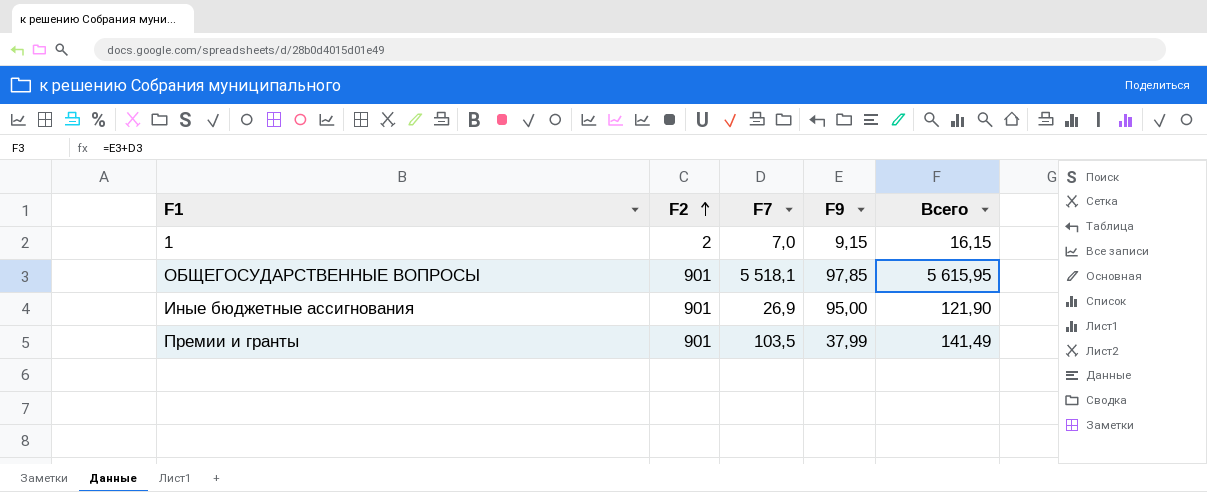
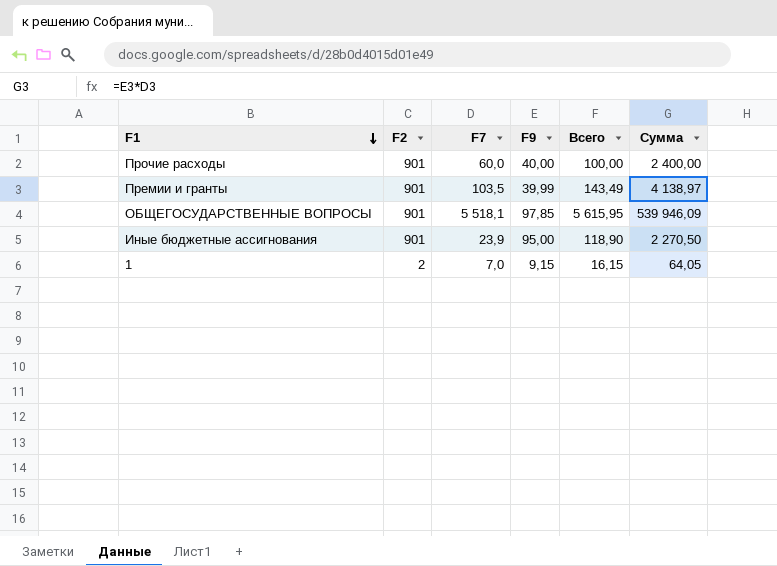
row order: F2 ascending -> F1 descending
column Сумма | formula: none -> [F7] * [F9]
row Прочие расходы: none -> 901 | 60,0 | 40,00 | 100,00 | 2 400,00
Премии и гранты | F9: 37,99 -> 39,99
Премии и гранты | Всего: 141,49 -> 143,49
Иные бюджетные ассигнования | F7: 26,9 -> 23,9
Иные бюджетные ассигнования | Всего: 121,90 -> 118,90

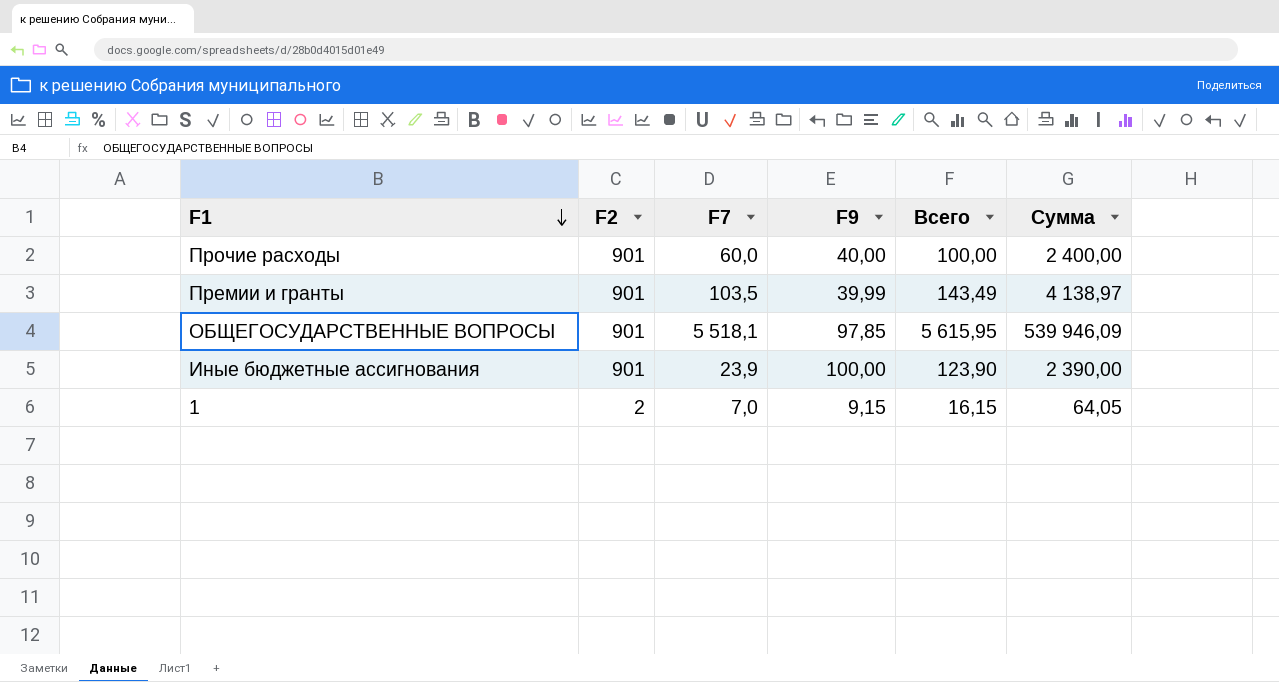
Иные бюджетные ассигнования | F9: 95,00 -> 100,00
Иные бюджетные ассигнования | Всего: 118,90 -> 123,90
Иные бюджетные ассигнования | Сумма: 2 270,50 -> 2 390,00

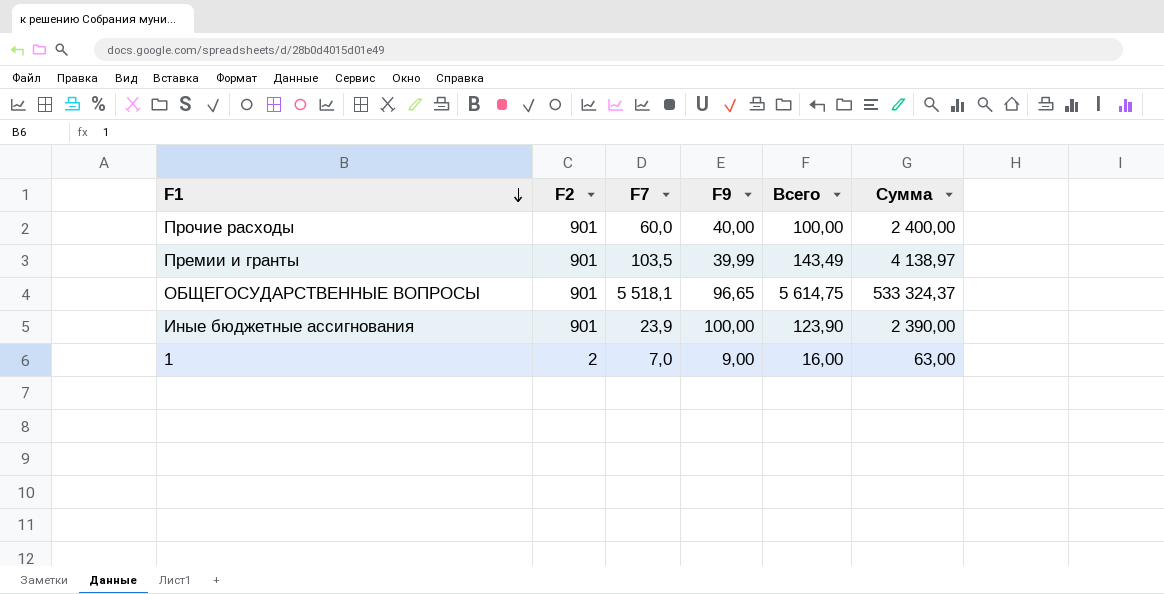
ОБЩЕГОСУДАРСТВЕННЫЕ ВОПРОСЫ | F9: 97,85 -> 96,65
ОБЩЕГОСУДАРСТВЕННЫЕ ВОПРОСЫ | Всего: 5 615,95 -> 5 614,75
ОБЩЕГОСУДАРСТВЕННЫЕ ВОПРОСЫ | Сумма: 539 946,09 -> 533 324,37
1 | F9: 9,15 -> 9,00
1 | Всего: 16,15 -> 16,00
1 | Сумма: 64,05 -> 63,00

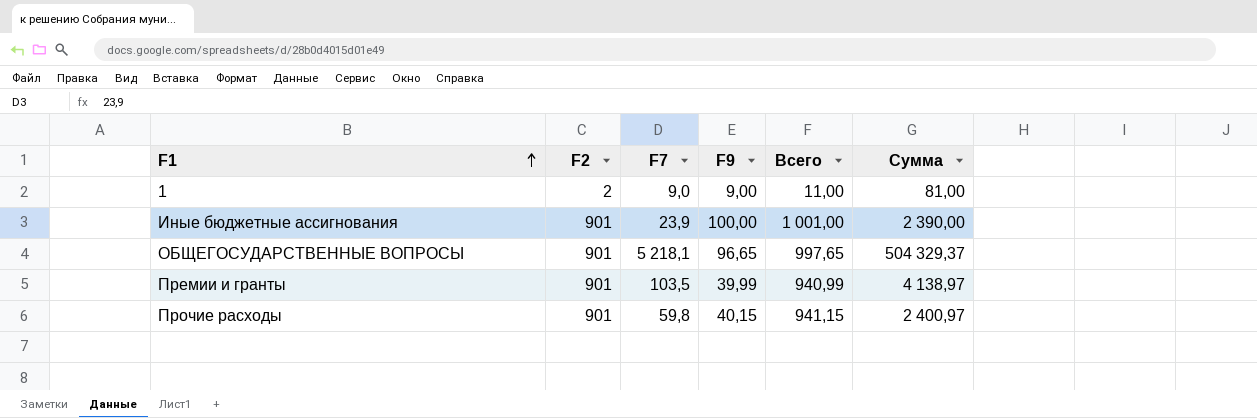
row order: F1 descending -> F1 ascending
column Всего | formula: [F7] + [F9] -> [F2] + [F9]
1 | F7: 7,0 -> 9,0
1 | Сумма: 63,00 -> 81,00
ОБЩЕГОСУДАРСТВЕННЫЕ ВОПРОСЫ | F7: 5 518,1 -> 5 218,1
ОБЩЕГОСУДАРСТВЕННЫЕ ВОПРОСЫ | Сумма: 533 324,37 -> 504 329,37
Прочие расходы | F7: 60,0 -> 59,8
Прочие расходы | F9: 40,00 -> 40,15
Прочие расходы | Сумма: 2 400,00 -> 2 400,97

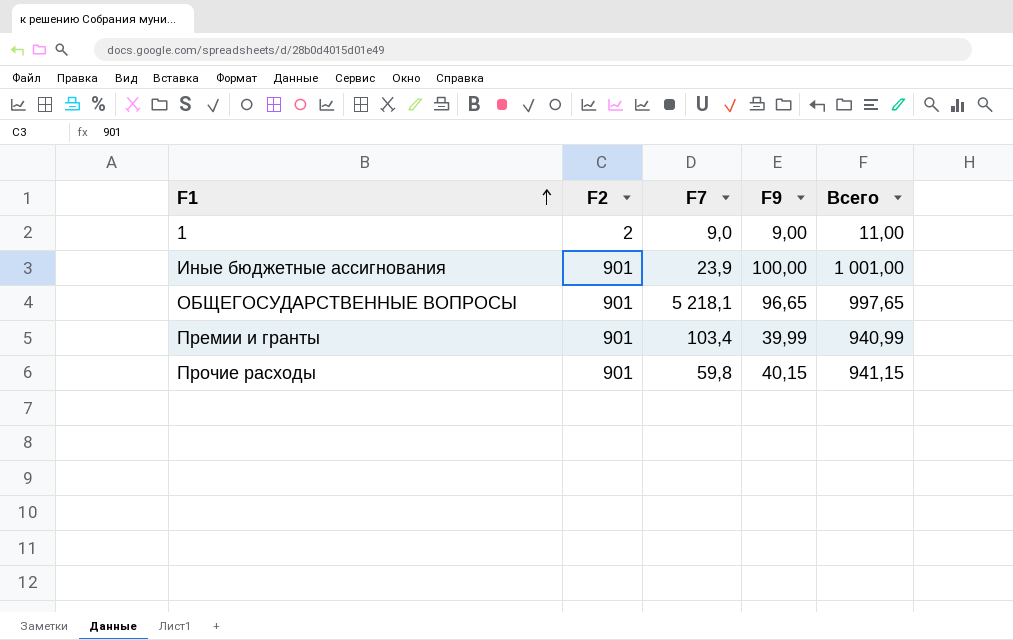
column Сумма | formula: [F7] * [F9] -> none
Премии и гранты | F7: 103,5 -> 103,4

